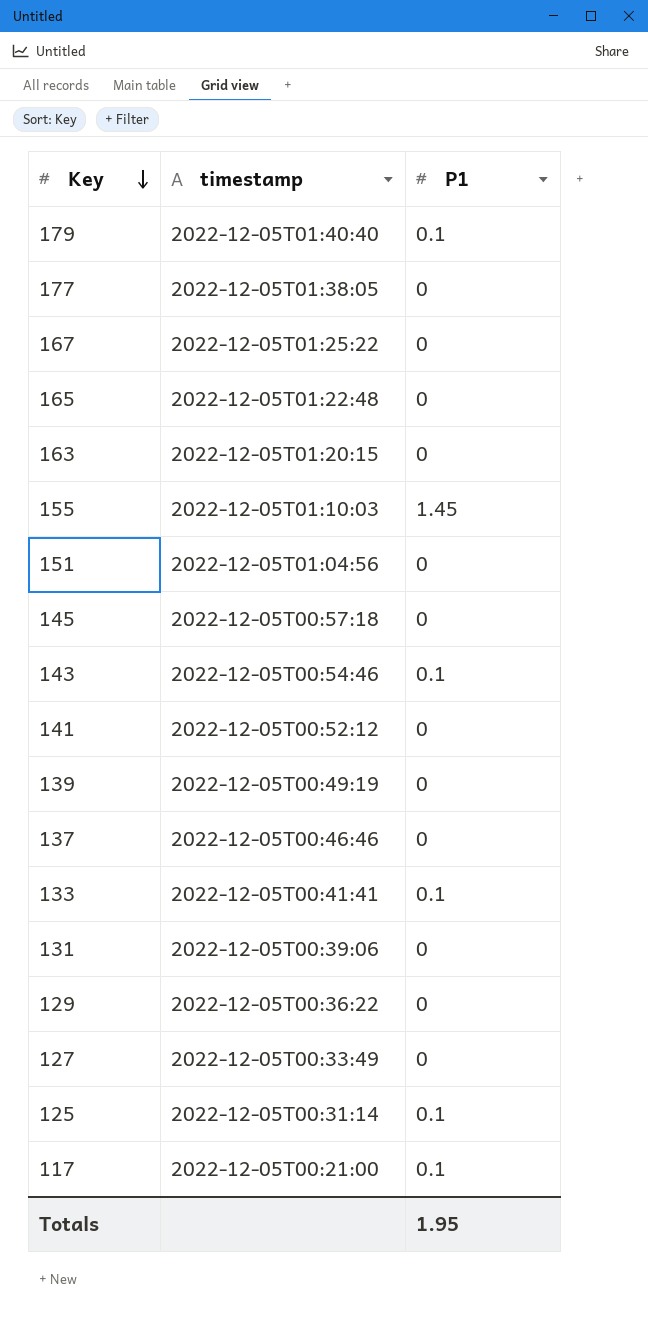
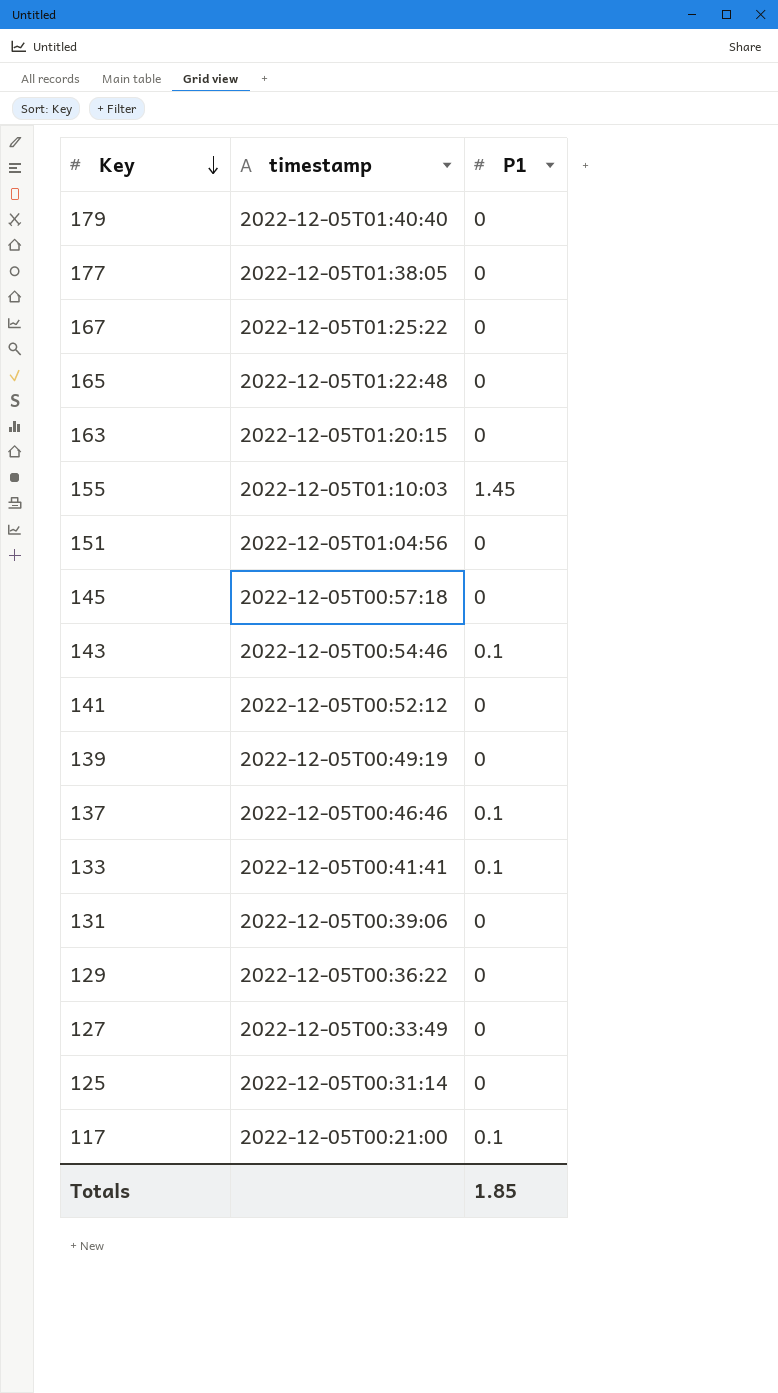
179 | P1: 0.1 -> 0
137 | P1: 0 -> 0.1
125 | P1: 0.1 -> 0
Totals | P1: 1.95 -> 1.85

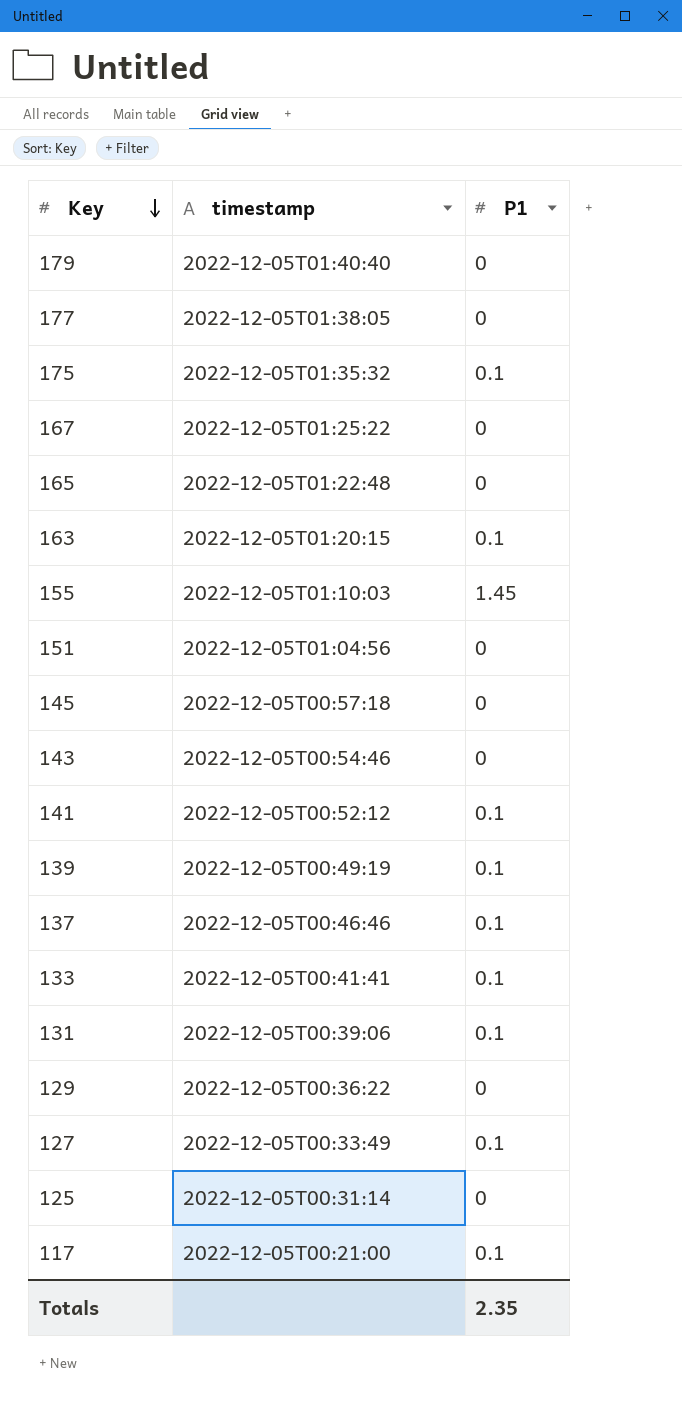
row 175: none -> 2022-12-05T01:35:32 | 0.1
163 | P1: 0 -> 0.1
143 | P1: 0.1 -> 0
141 | P1: 0 -> 0.1
139 | P1: 0 -> 0.1
131 | P1: 0 -> 0.1
127 | P1: 0 -> 0.1
Totals | P1: 1.85 -> 2.35

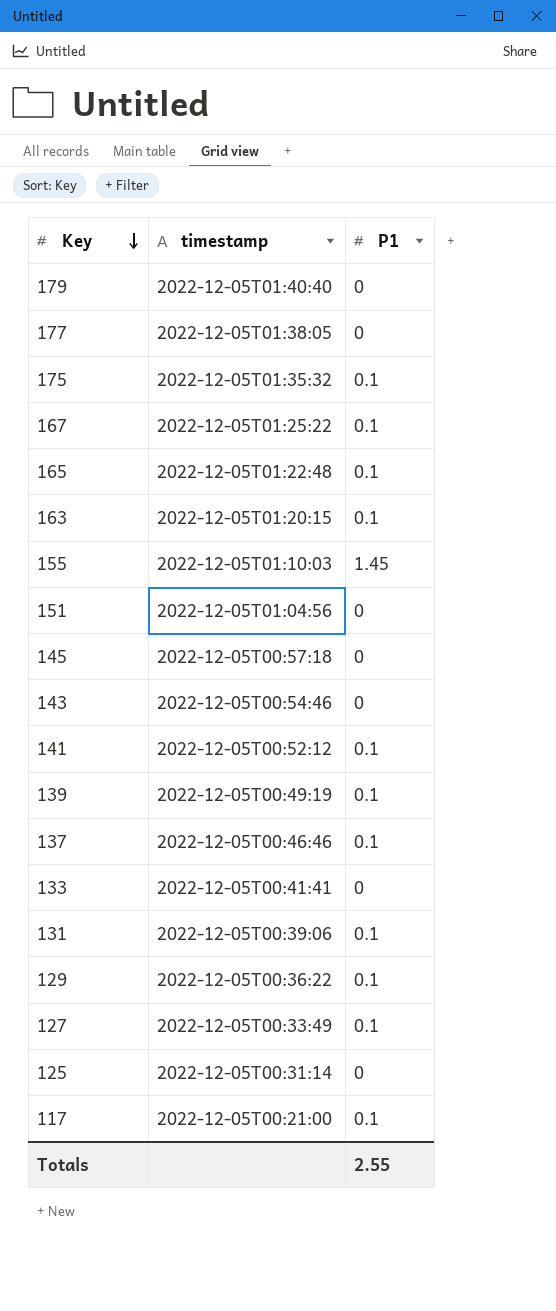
167 | P1: 0 -> 0.1
165 | P1: 0 -> 0.1
133 | P1: 0.1 -> 0
129 | P1: 0 -> 0.1
Totals | P1: 2.35 -> 2.55

